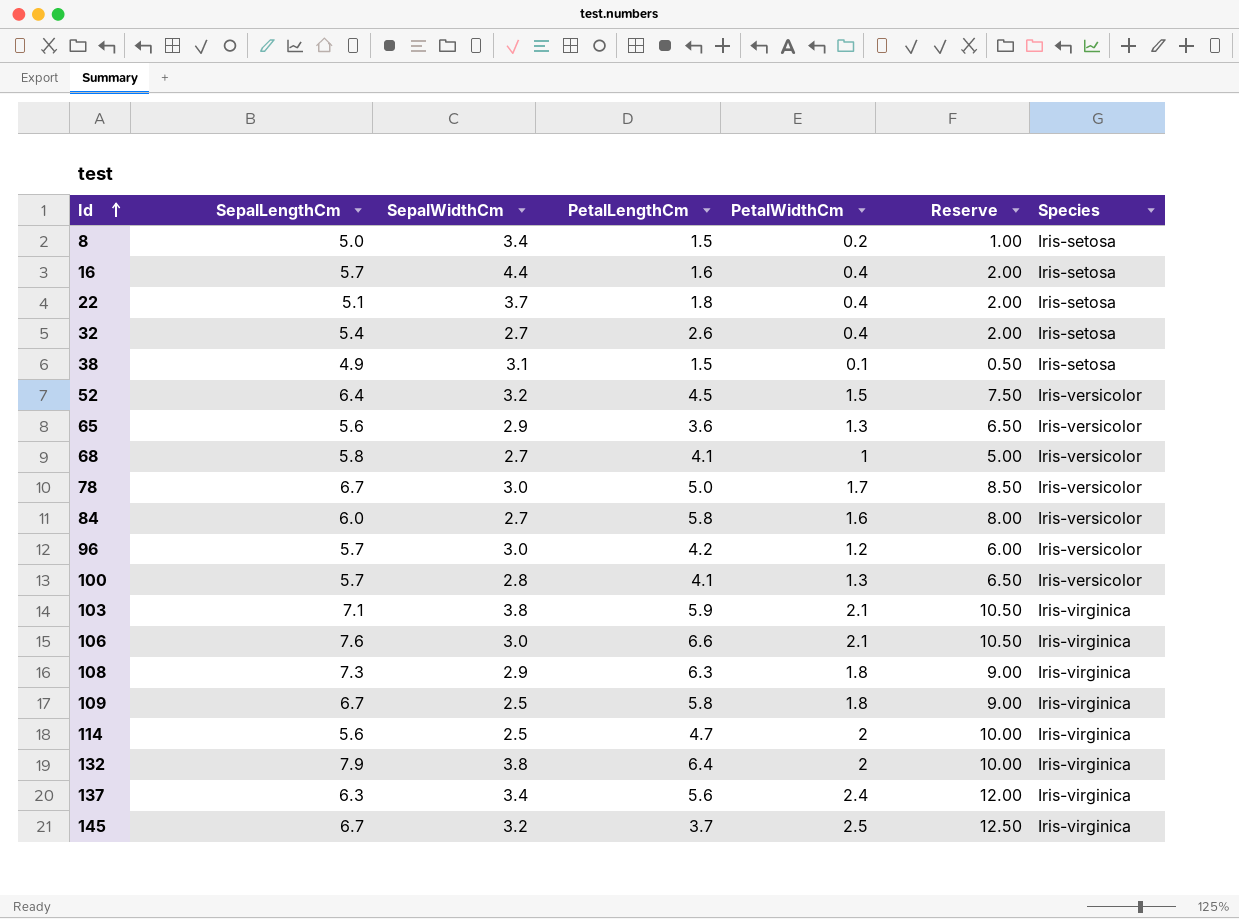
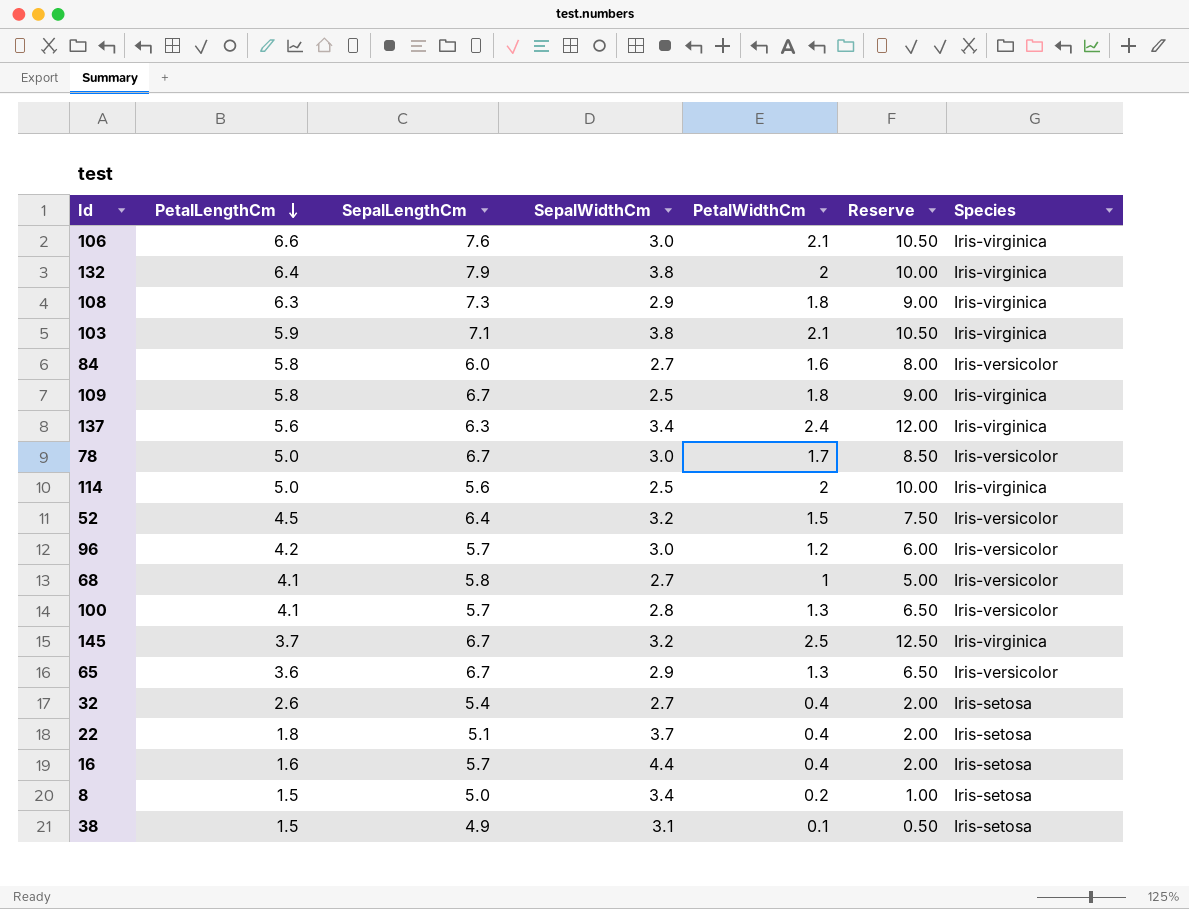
row order: Id ascending -> PetalLengthCm descending
column PetalLengthCm | position: 4 -> 2
114 | PetalLengthCm: 4.7 -> 5.0
65 | SepalLengthCm: 5.6 -> 6.7

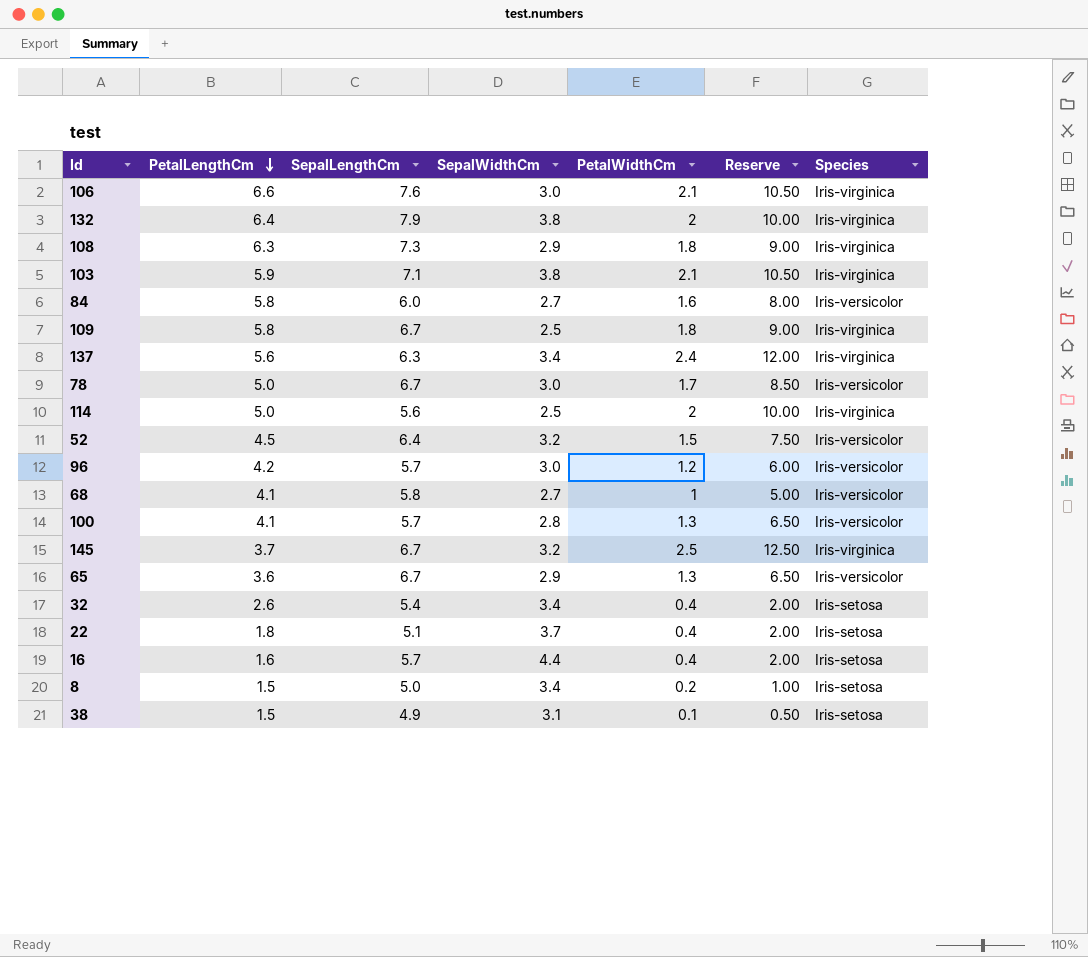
32 | SepalWidthCm: 2.7 -> 3.4

